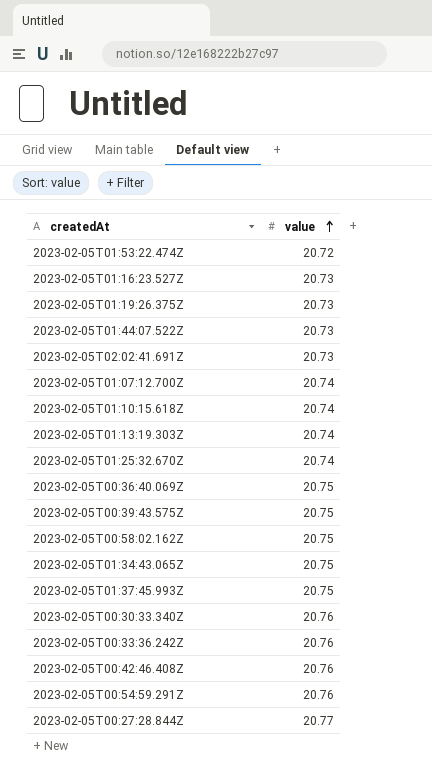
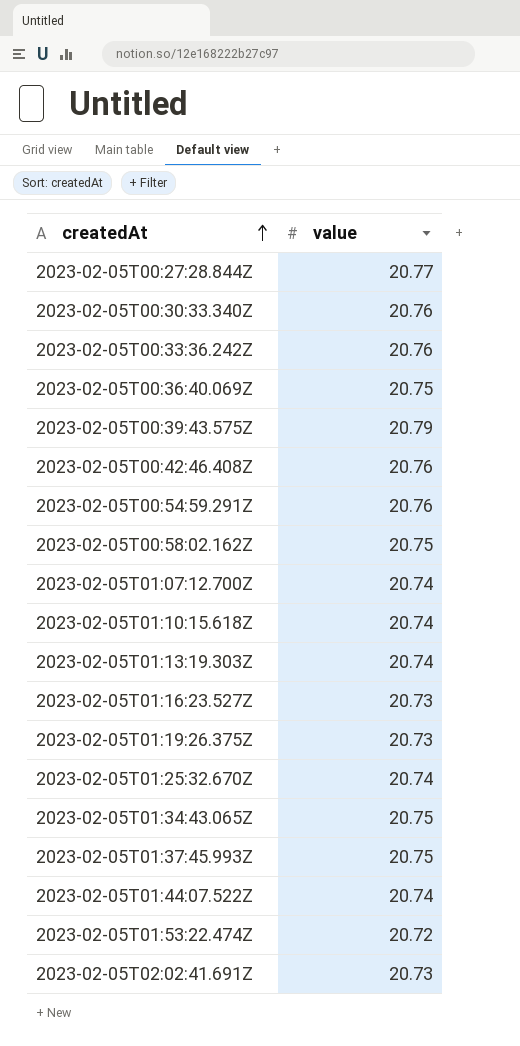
row order: value ascending -> createdAt ascending
2023-02-05T00:39:43.575Z | value: 20.75 -> 20.79
2023-02-05T01:44:07.522Z | value: 20.73 -> 20.74

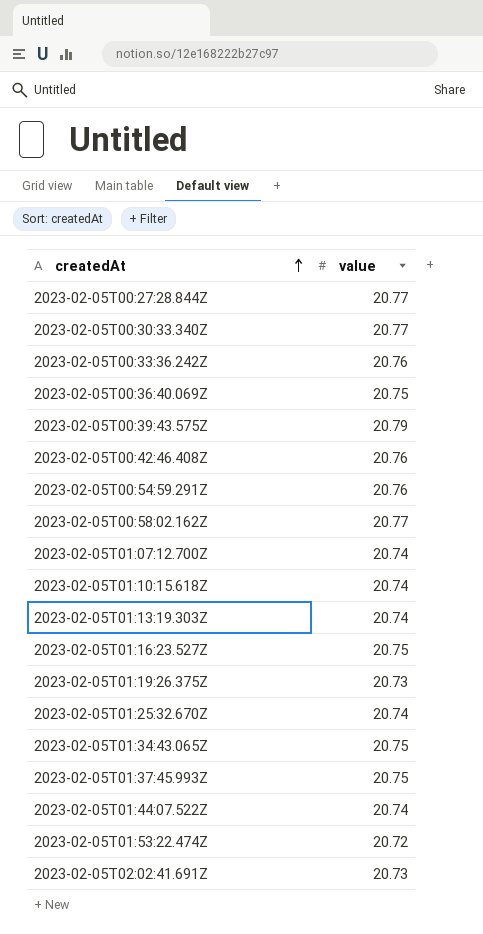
2023-02-05T00:30:33.340Z | value: 20.76 -> 20.77
2023-02-05T00:58:02.162Z | value: 20.75 -> 20.77
2023-02-05T01:16:23.527Z | value: 20.73 -> 20.75

